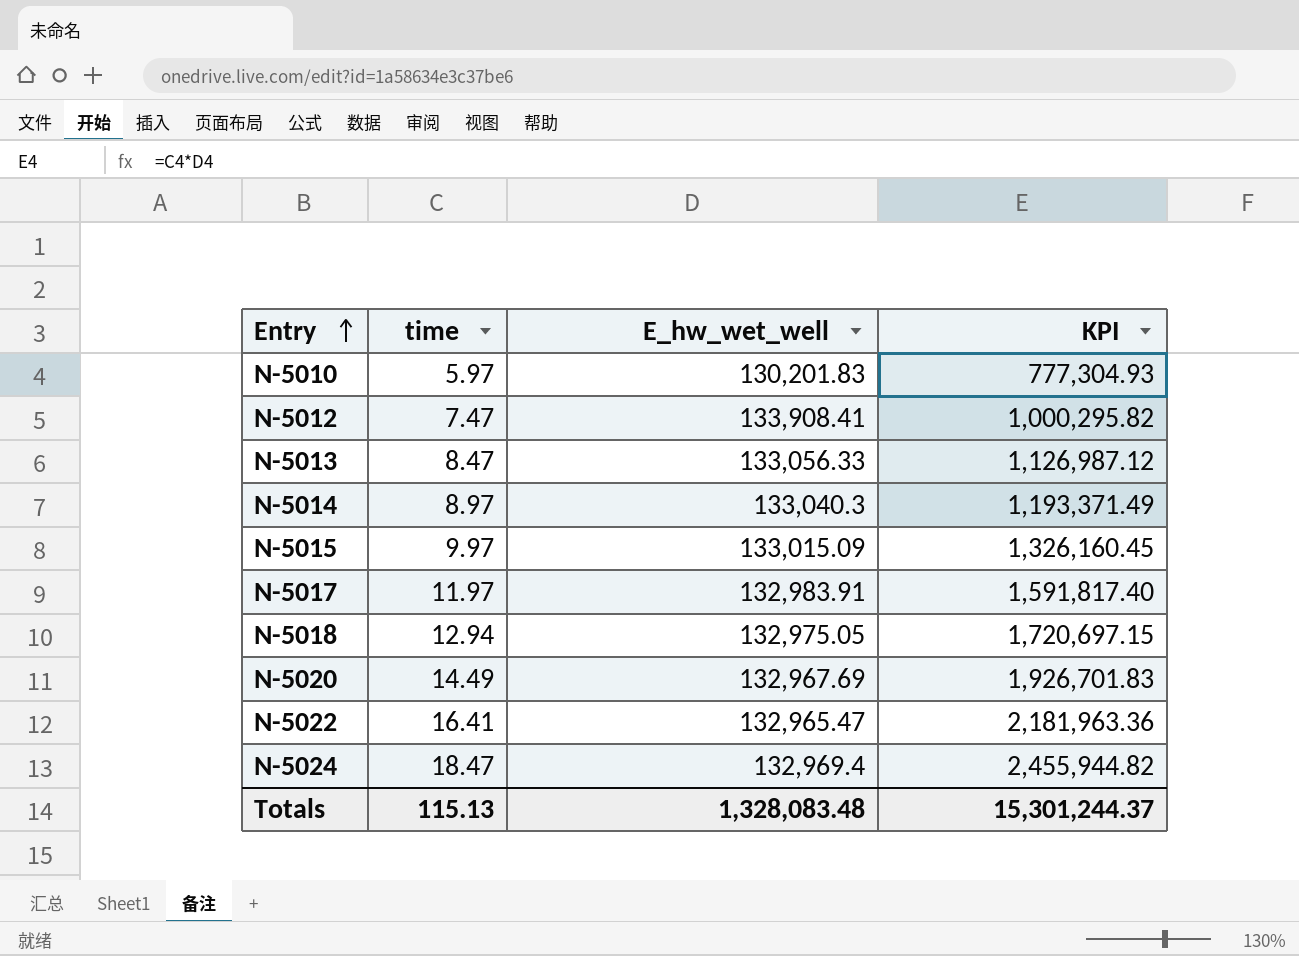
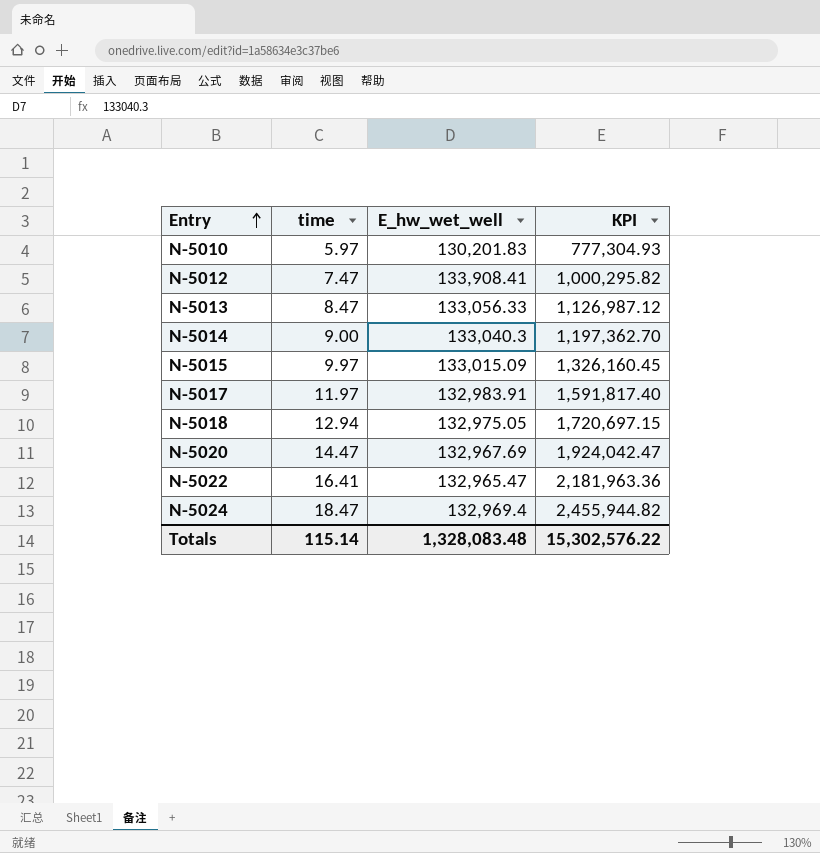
N-5014 | time: 8.97 -> 9.00
N-5014 | KPI: 1,193,371.49 -> 1,197,362.70
N-5020 | time: 14.49 -> 14.47
N-5020 | KPI: 1,926,701.83 -> 1,924,042.47
Totals | time: 115.13 -> 115.14
Totals | KPI: 15,301,244.37 -> 15,302,576.22

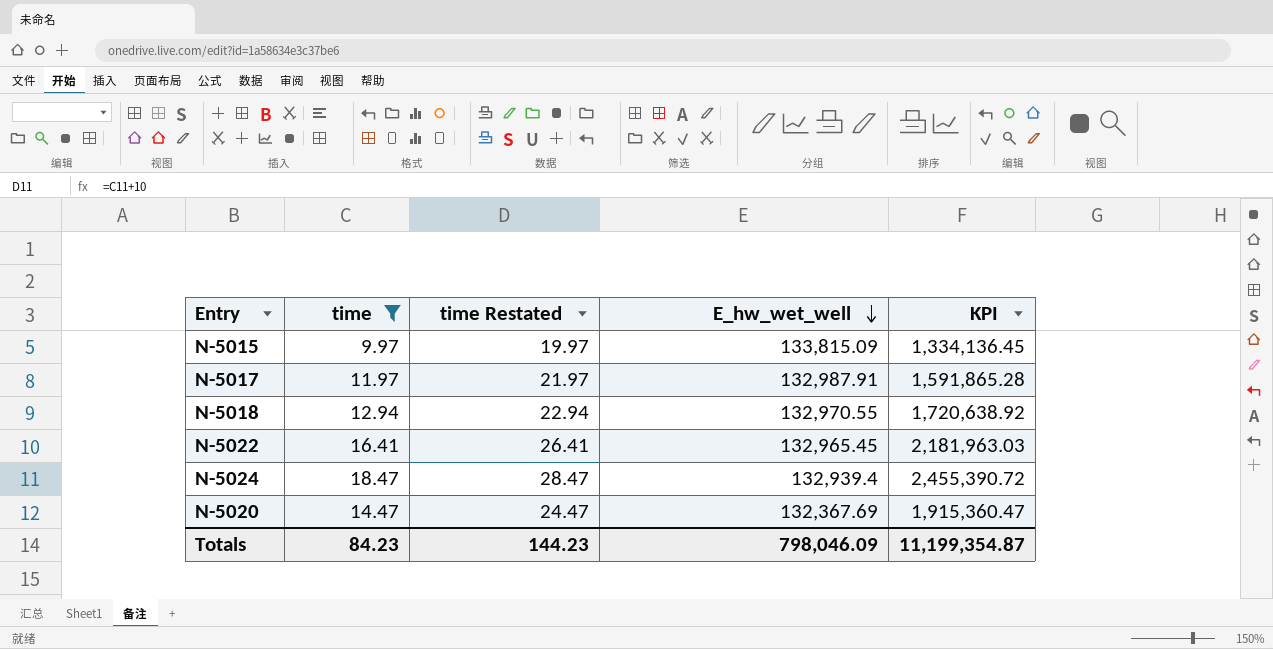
filter: none -> time >= 9.97
row order: Entry ascending -> E_hw_wet_well descending
column time Restated | formula: none -> [time] + 10
N-5015 | E_hw_wet_well: 133,015.09 -> 133,815.09
N-5015 | KPI: 1,326,160.45 -> 1,334,136.45
N-5017 | E_hw_wet_well: 132,983.91 -> 132,987.91
N-5017 | KPI: 1,591,817.40 -> 1,591,865.28
N-5018 | E_hw_wet_well: 132,975.05 -> 132,970.55
N-5018 | KPI: 1,720,697.15 -> 1,720,638.92
N-5022 | E_hw_wet_well: 132,965.47 -> 132,965.45
N-5022 | KPI: 2,181,963.36 -> 2,181,963.03
N-5024 | E_hw_wet_well: 132,969.4 -> 132,939.4
N-5024 | KPI: 2,455,944.82 -> 2,455,390.72
N-5020 | E_hw_wet_well: 132,967.69 -> 132,367.69
N-5020 | KPI: 1,924,042.47 -> 1,915,360.47
Totals | time: 115.14 -> 84.23
Totals | E_hw_wet_well: 1,328,083.48 -> 798,046.09
Totals | KPI: 15,302,576.22 -> 11,199,354.87

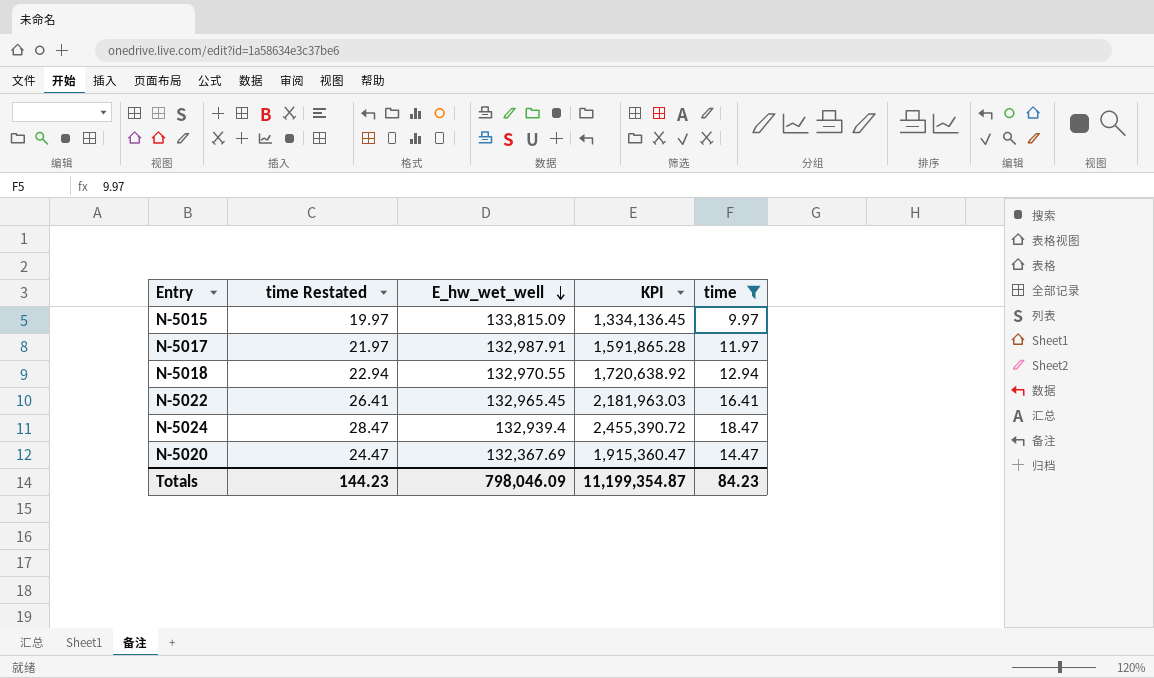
column time | position: 2 -> 5

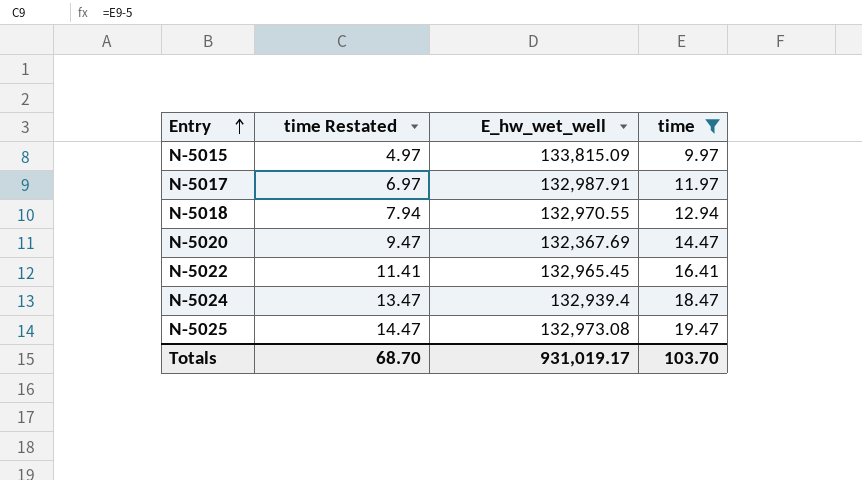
row order: E_hw_wet_well descending -> Entry ascending
column KPI | formula: [E_hw_wet_well] * [time] -> none
column time Restated | formula: [time] + 10 -> [time] - 5
row N-5025: none -> 14.47 | 132,973.08 | 19.47
Totals | time Restated: 144.23 -> 68.70
Totals | E_hw_wet_well: 798,046.09 -> 931,019.17
Totals | time: 84.23 -> 103.70

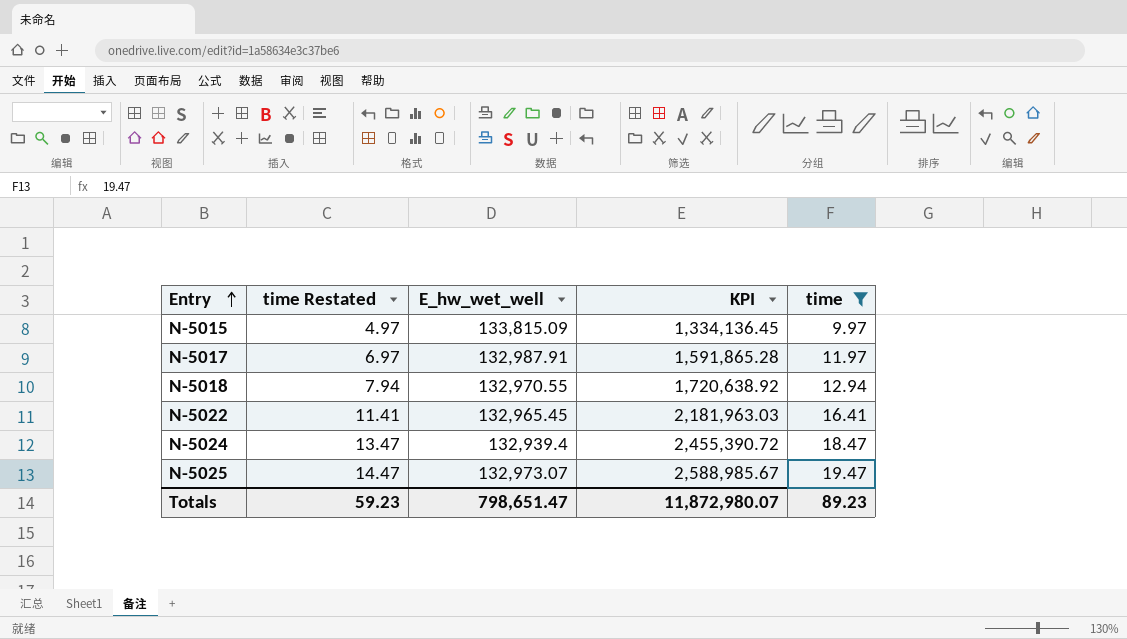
column KPI | formula: none -> [E_hw_wet_well] * [time]
row N-5020: 9.47 | 132,367.69 | 14.47 -> none
N-5025 | E_hw_wet_well: 132,973.08 -> 132,973.07
Totals | time Restated: 68.70 -> 59.23
Totals | E_hw_wet_well: 931,019.17 -> 798,651.47
Totals | time: 103.70 -> 89.23

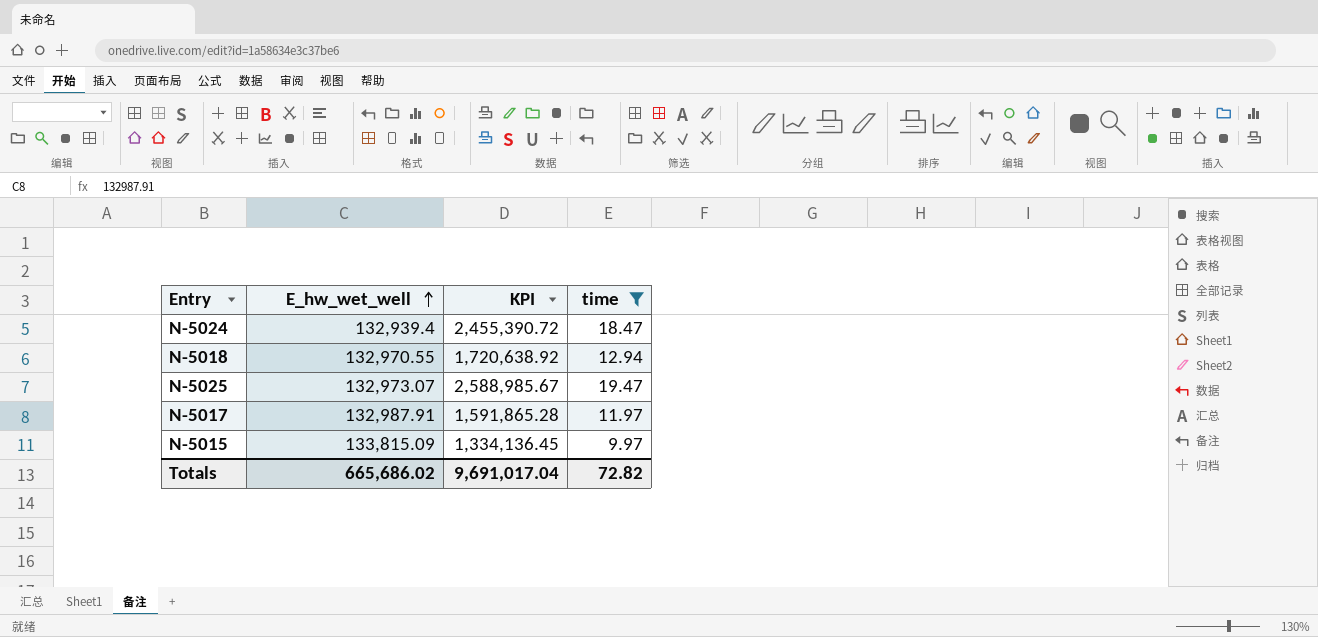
row order: Entry ascending -> E_hw_wet_well ascending
column time Restated | formula: [time] - 5 -> none
row N-5022: 11.41 | 132,965.45 | 2,181,963.03 | 16.41 -> none
Totals | E_hw_wet_well: 798,651.47 -> 665,686.02
Totals | KPI: 11,872,980.07 -> 9,691,017.04
Totals | time: 89.23 -> 72.82

